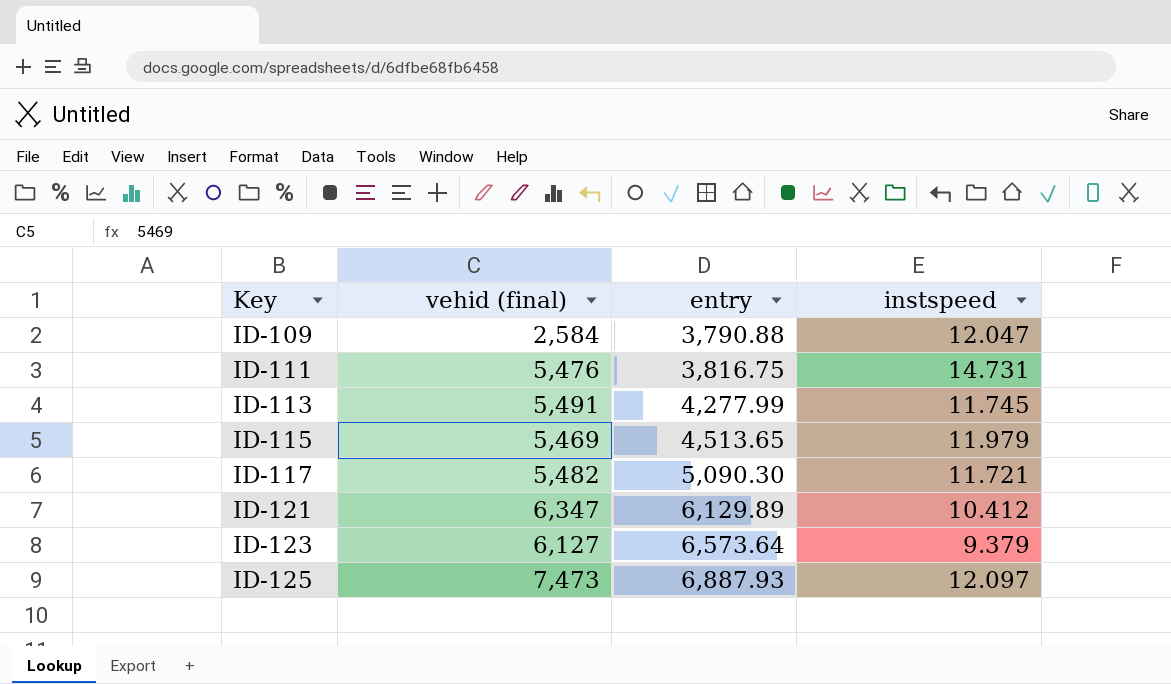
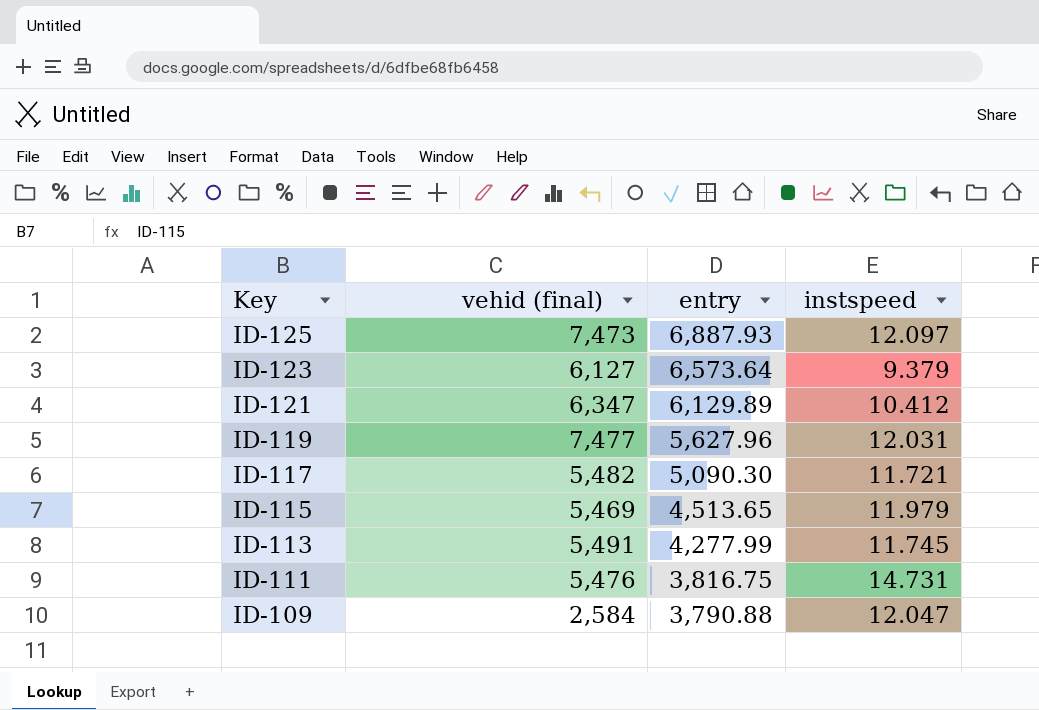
row order: Key ascending -> Key descending
row ID-119: none -> 7,477 | 5,627.96 | 12.031

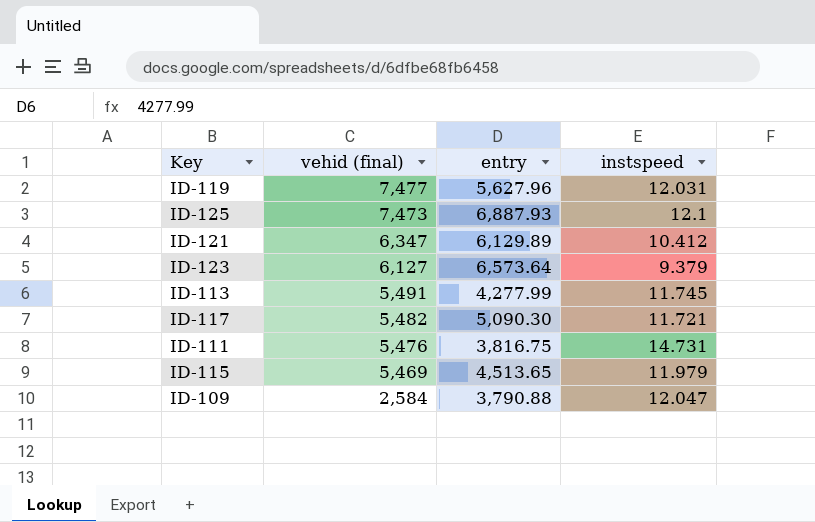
row order: Key descending -> vehid (final) descending
ID-125 | instspeed: 12.097 -> 12.1

